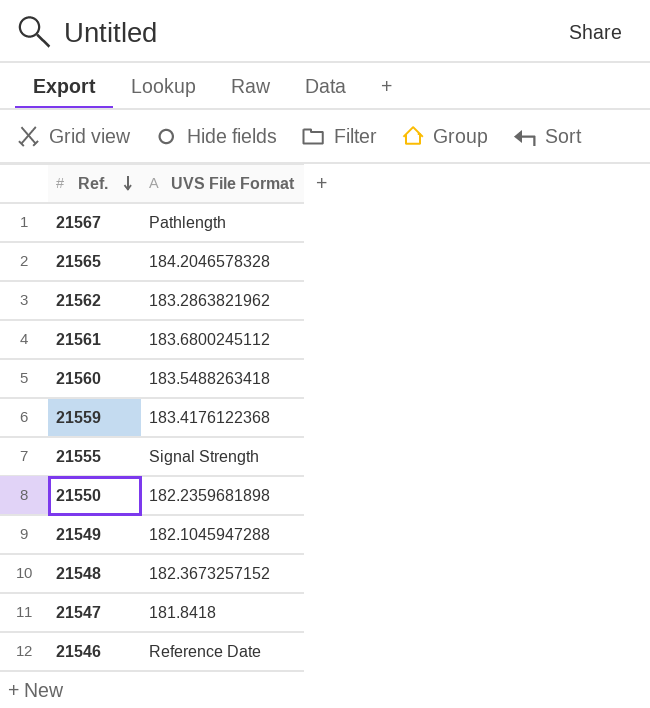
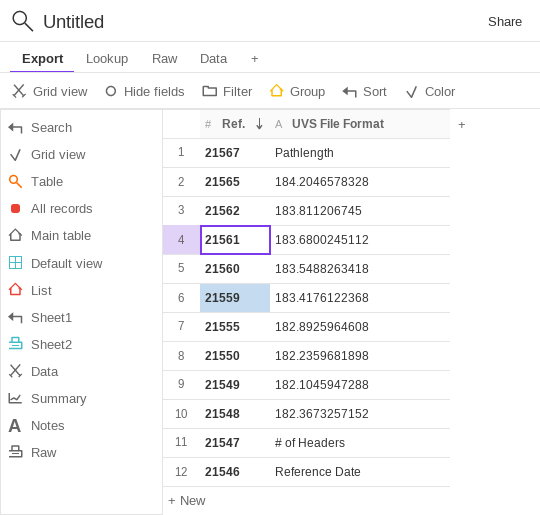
21562 | UVS File Format: 183.2863821962 -> 183.811206745
21555 | UVS File Format: Signal Strength -> 182.8925964608
21547 | UVS File Format: 181.8418 -> # of Headers

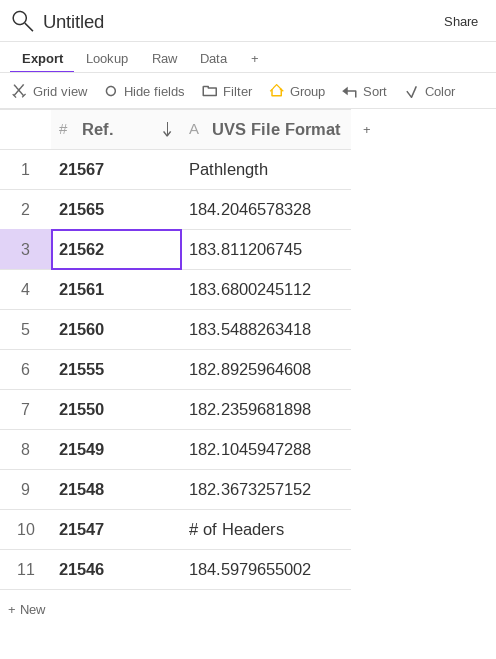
row 21559: 183.4176122368 -> none
21546 | UVS File Format: Reference Date -> 184.5979655002

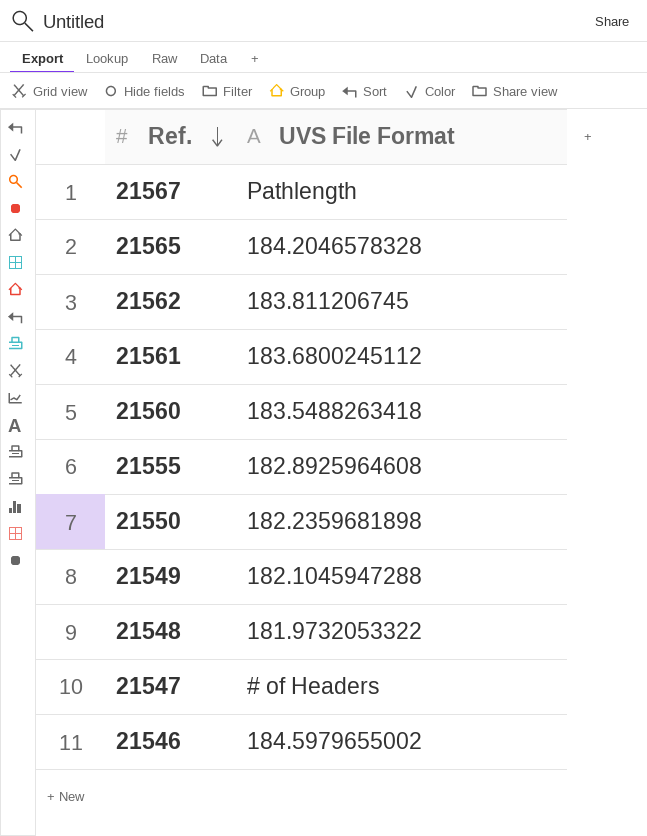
21548 | UVS File Format: 182.3673257152 -> 181.9732053322

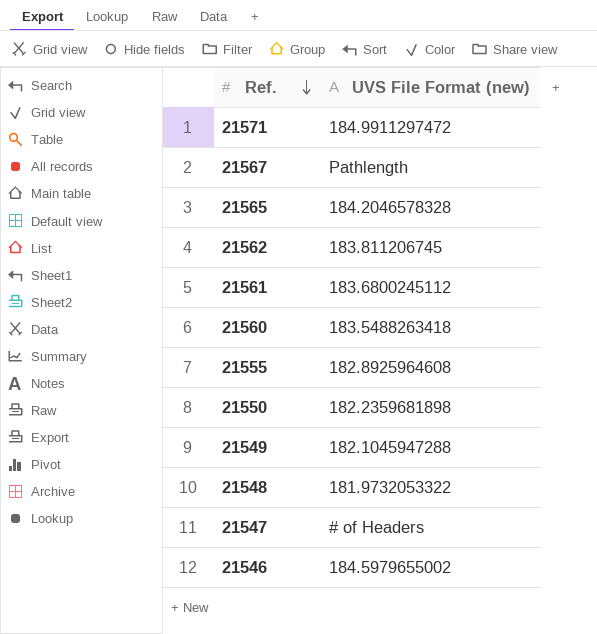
column name: UVS File Format -> UVS File Format (new)
row 21571: none -> 184.9911297472

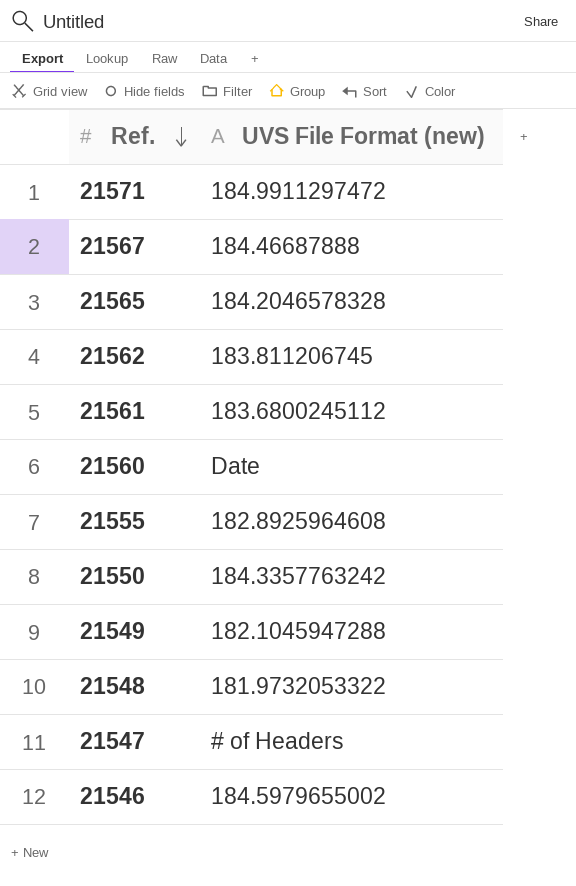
21567 | UVS File Format (new): Pathlength -> 184.46687888
21560 | UVS File Format (new): 183.5488263418 -> Date
21550 | UVS File Format (new): 182.2359681898 -> 184.3357763242

